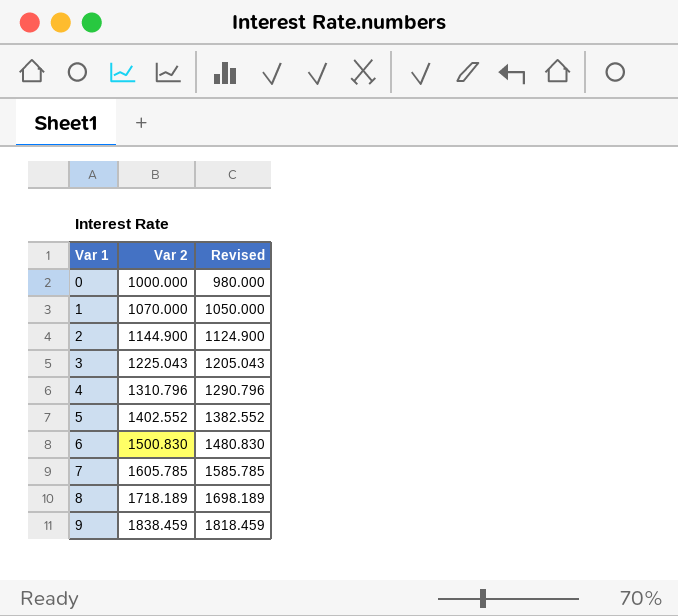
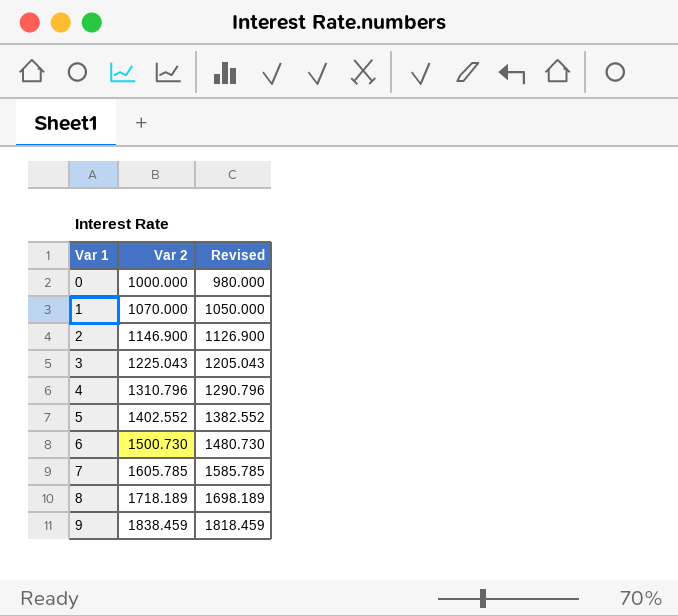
2 | Var 2: 1144.900 -> 1146.900
2 | Revised: 1124.900 -> 1126.900
6 | Var 2: 1500.830 -> 1500.730
6 | Revised: 1480.830 -> 1480.730

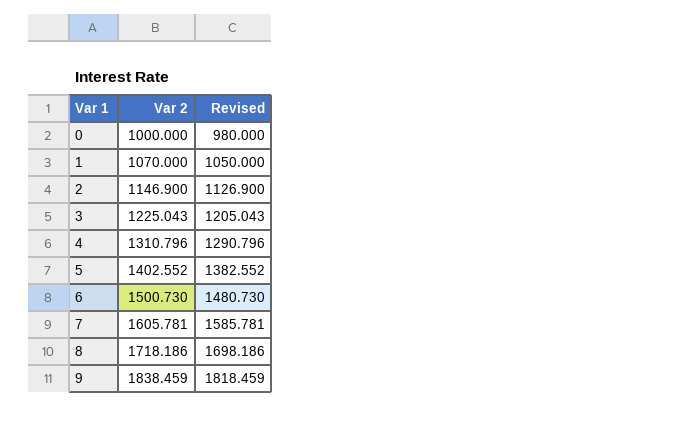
7 | Var 2: 1605.785 -> 1605.781
7 | Revised: 1585.785 -> 1585.781
8 | Var 2: 1718.189 -> 1718.186
8 | Revised: 1698.189 -> 1698.186

